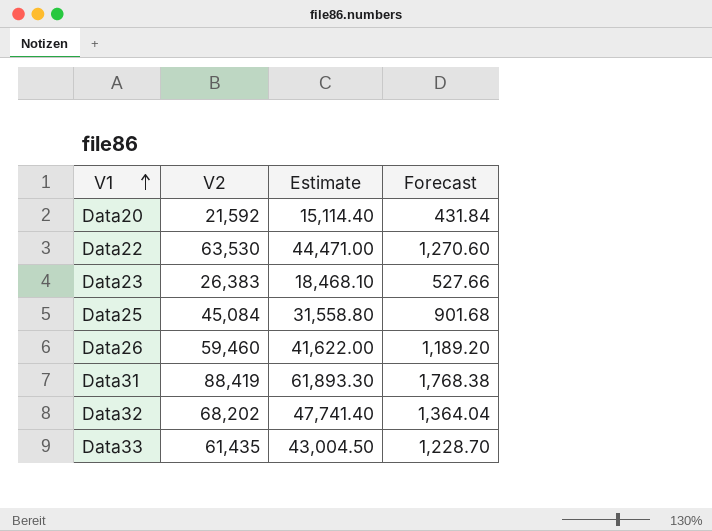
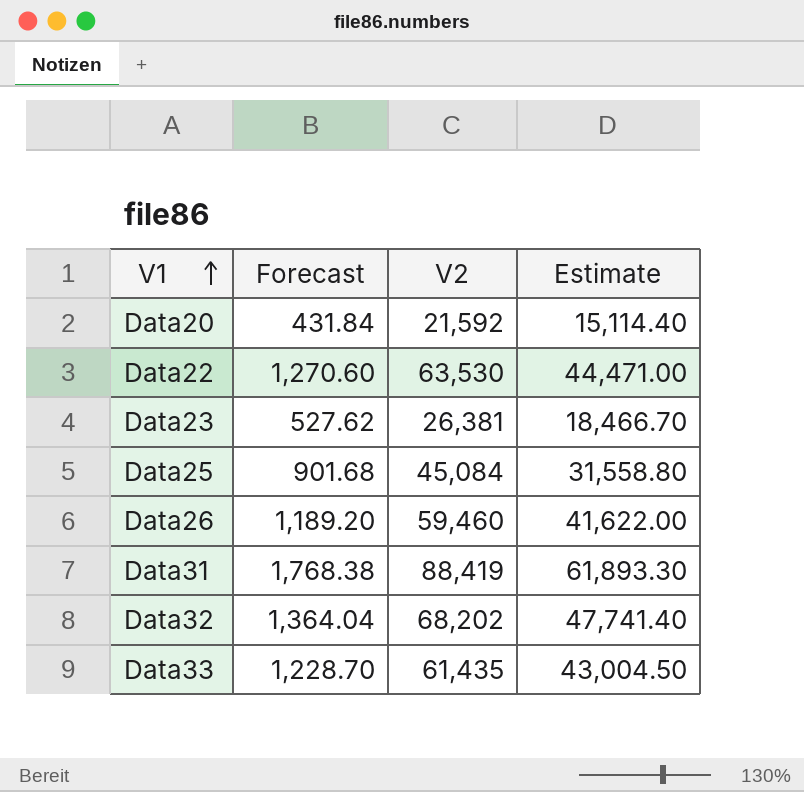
column Forecast | position: 4 -> 2
Data23 | Forecast: 527.66 -> 527.62
Data23 | V2: 26,383 -> 26,381
Data23 | Estimate: 18,468.10 -> 18,466.70

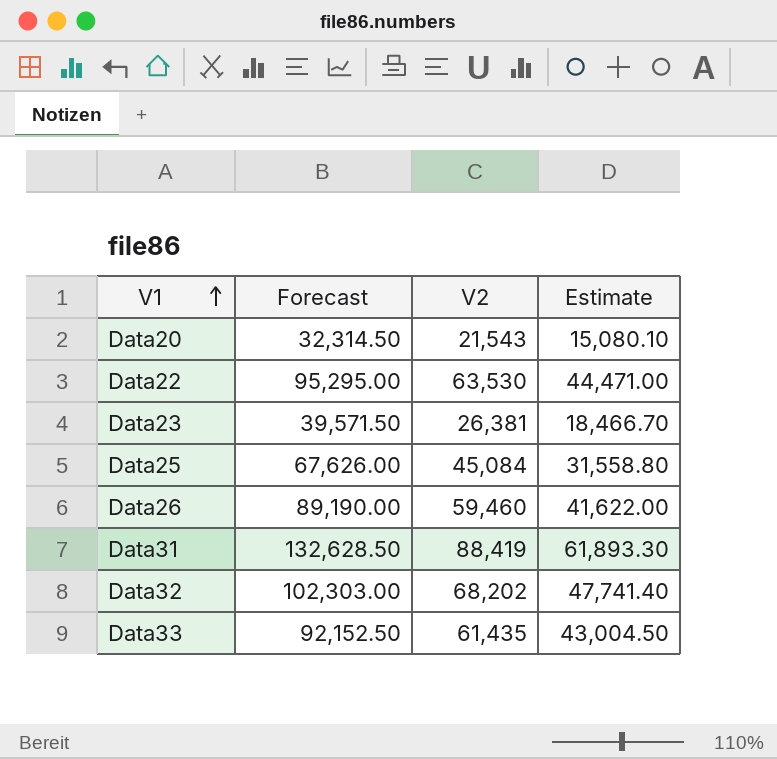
column Forecast | formula: [V2] * 0.02 -> [V2] * 1.5
Data20 | V2: 21,592 -> 21,543
Data20 | Estimate: 15,114.40 -> 15,080.10

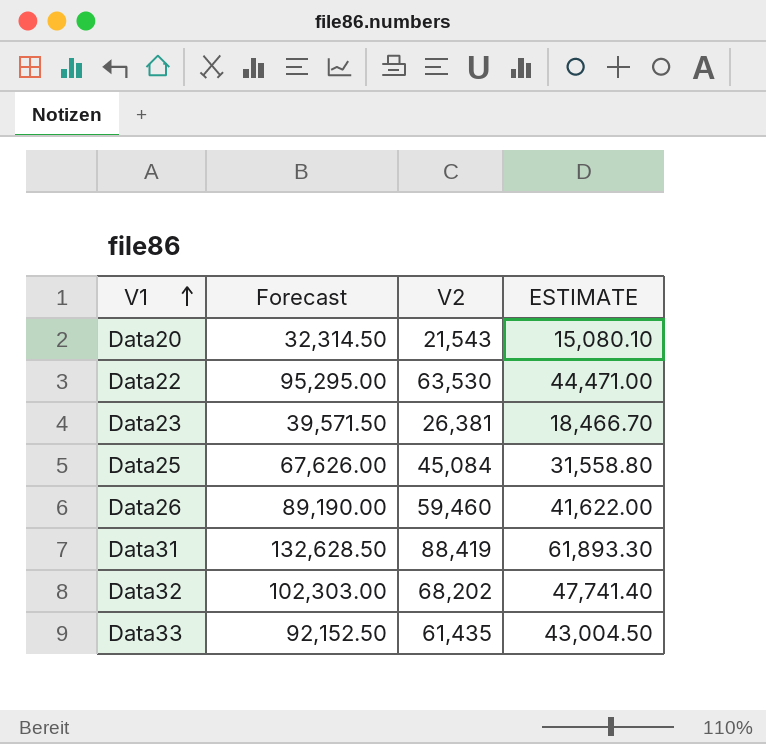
column name: Estimate -> ESTIMATE

